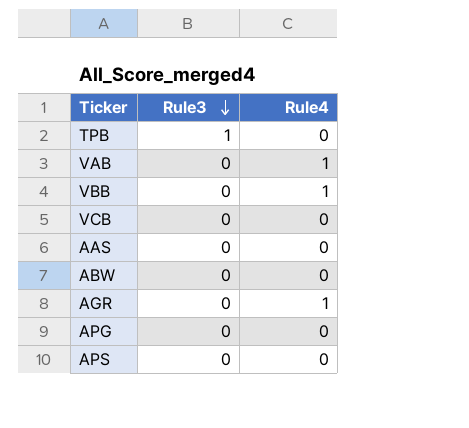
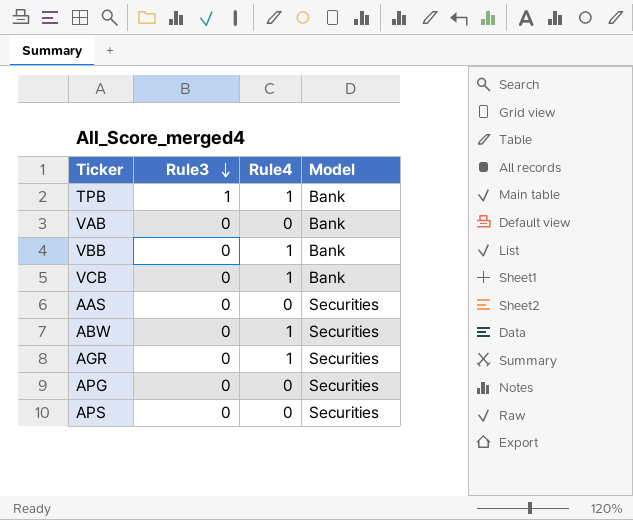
column Model | position: none -> 4
TPB | Rule4: 0 -> 1
VAB | Rule4: 1 -> 0
VCB | Rule4: 0 -> 1
ABW | Rule4: 0 -> 1

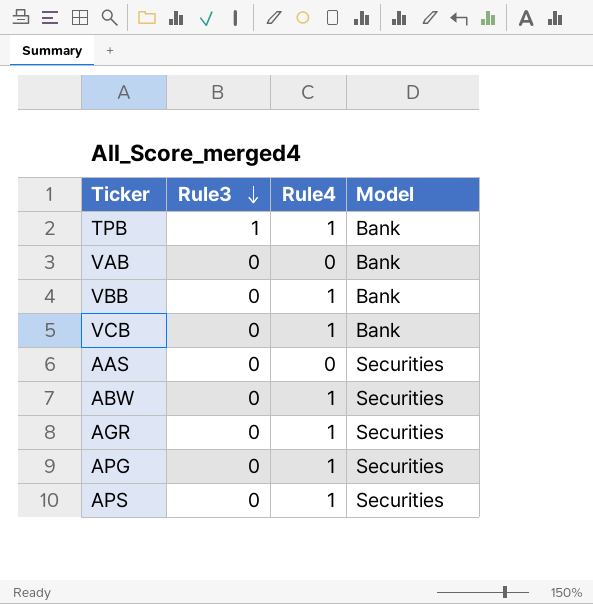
APG | Rule4: 0 -> 1
APS | Rule4: 0 -> 1

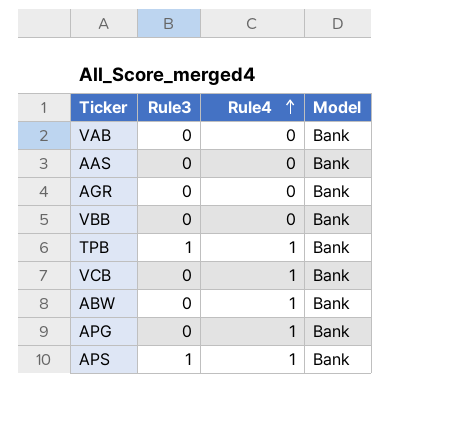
row order: Rule3 descending -> Rule4 ascending
AAS | Model: Securities -> Bank
AGR | Rule4: 1 -> 0
AGR | Model: Securities -> Bank
VBB | Rule4: 1 -> 0
ABW | Model: Securities -> Bank
APG | Model: Securities -> Bank
APS | Rule3: 0 -> 1
APS | Model: Securities -> Bank

